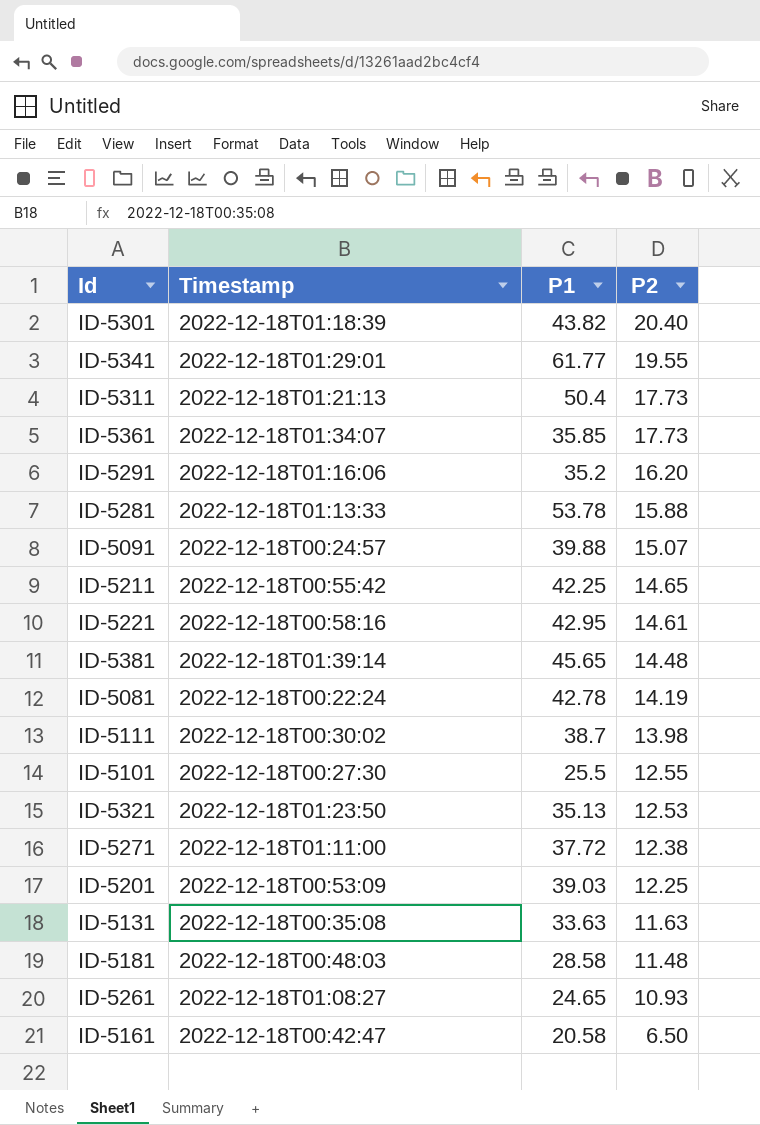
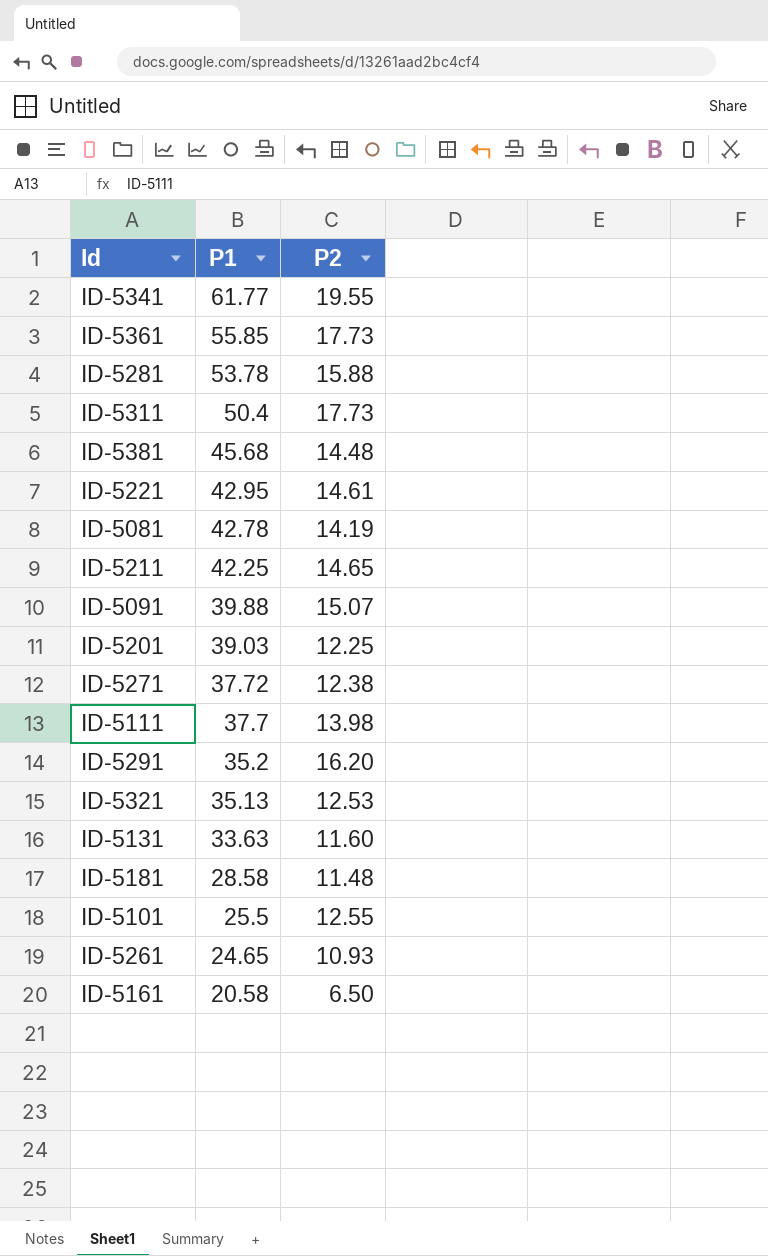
row order: P2 descending -> P1 descending
column Timestamp | position: 2 -> none
row ID-5301: 2022-12-18T01:18:39 | 43.82 | 20.40 -> none
ID-5361 | P1: 35.85 -> 55.85
ID-5381 | P1: 45.65 -> 45.68
ID-5111 | P1: 38.7 -> 37.7
ID-5131 | P2: 11.63 -> 11.60

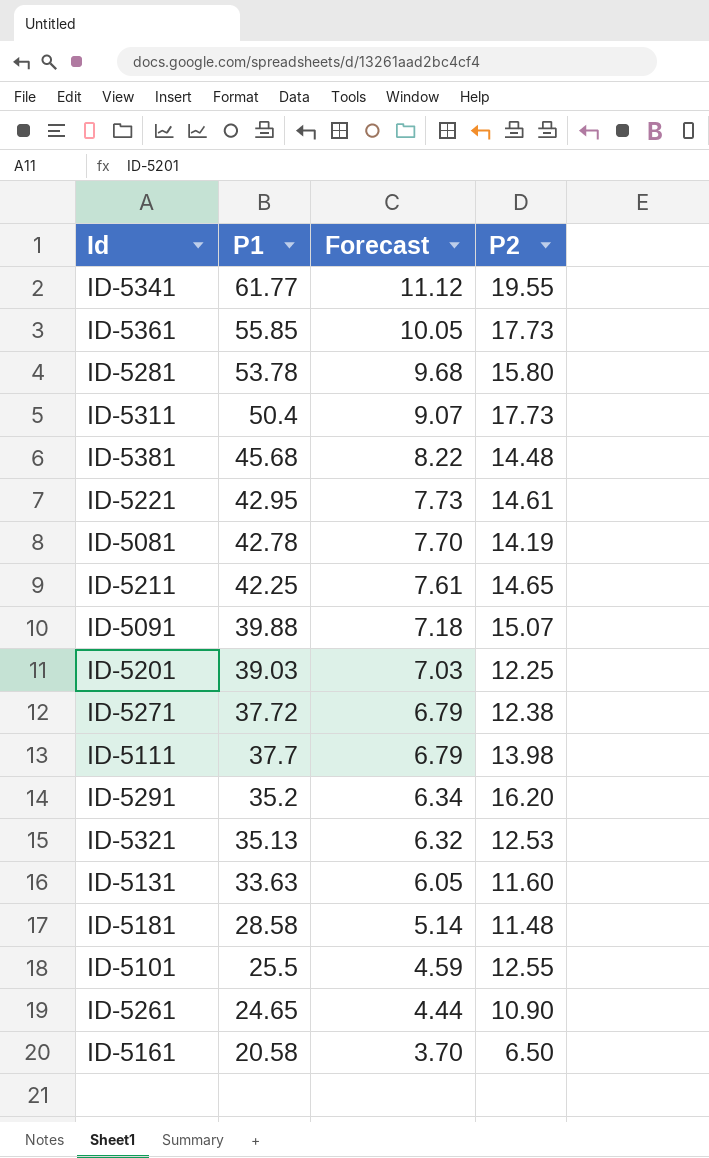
column Forecast | formula: none -> [P1] * 0.18
ID-5281 | P2: 15.88 -> 15.80
ID-5261 | P2: 10.93 -> 10.90

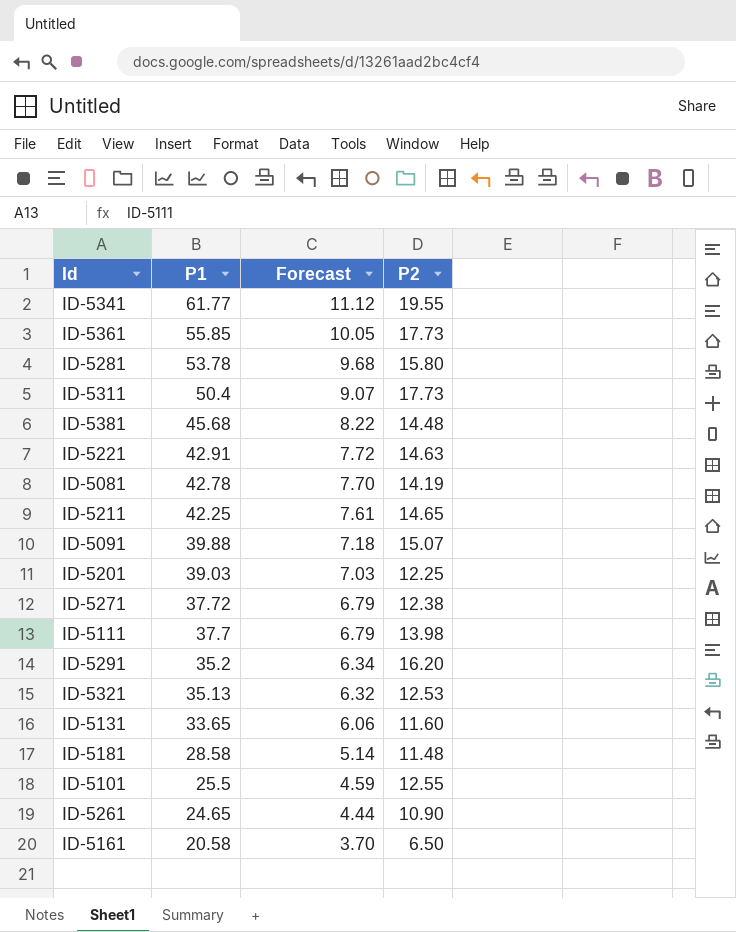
ID-5221 | P1: 42.95 -> 42.91
ID-5221 | Forecast: 7.73 -> 7.72
ID-5221 | P2: 14.61 -> 14.63
ID-5131 | P1: 33.63 -> 33.65
ID-5131 | Forecast: 6.05 -> 6.06

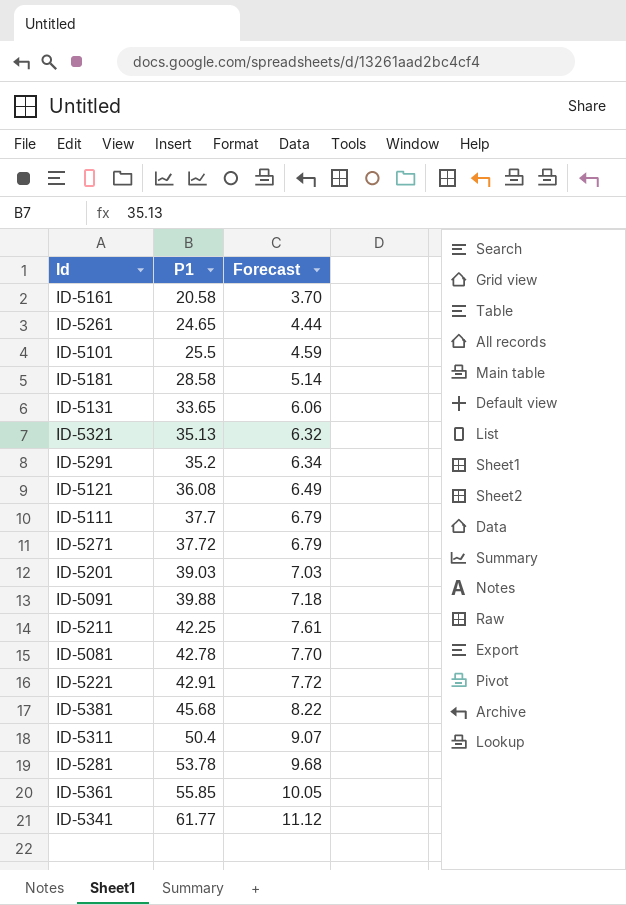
row order: P1 descending -> P1 ascending
column P2 | position: 4 -> none
row ID-5121: none -> 36.08 | 6.49

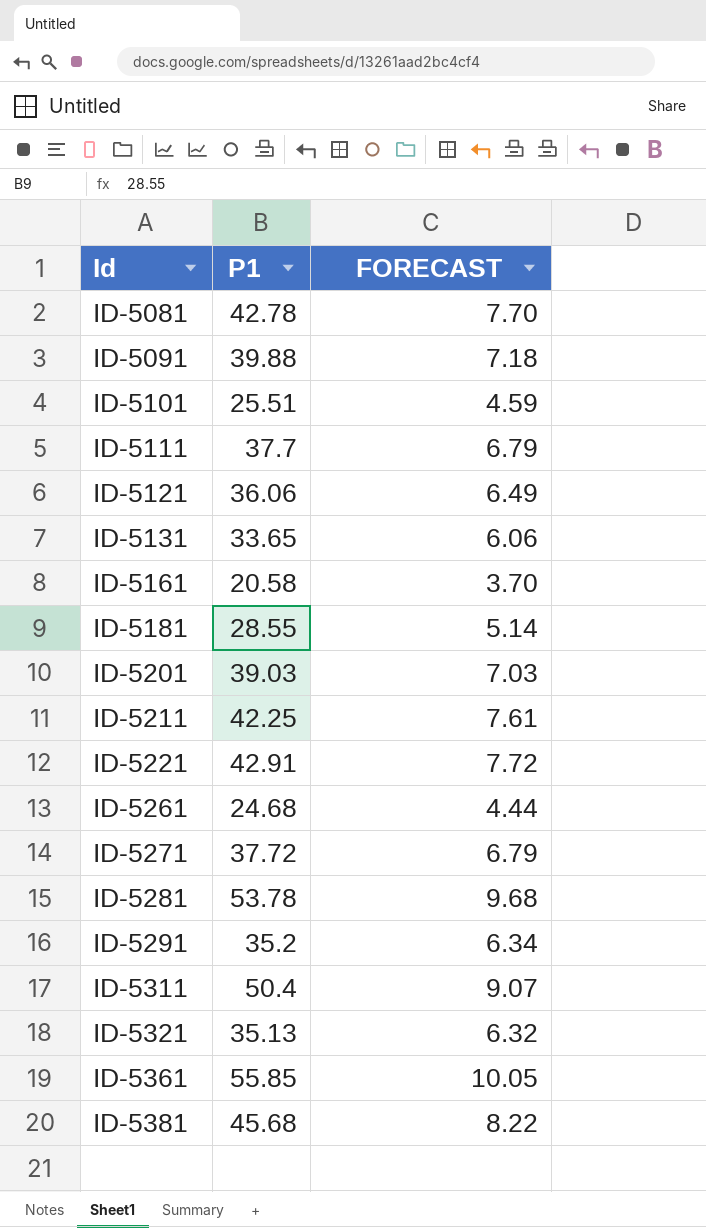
row order: P1 ascending -> Id ascending
column name: Forecast -> FORECAST
row ID-5341: 61.77 | 11.12 -> none
ID-5101 | P1: 25.5 -> 25.51
ID-5121 | P1: 36.08 -> 36.06
ID-5181 | P1: 28.58 -> 28.55
ID-5261 | P1: 24.65 -> 24.68

